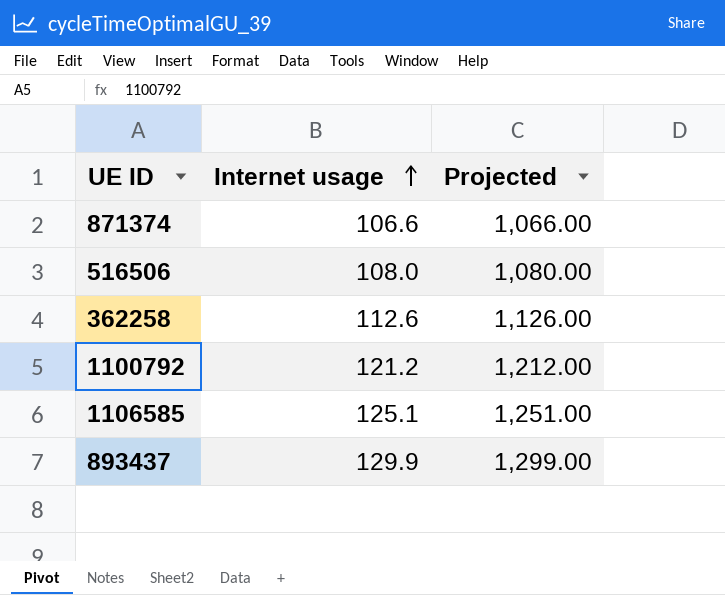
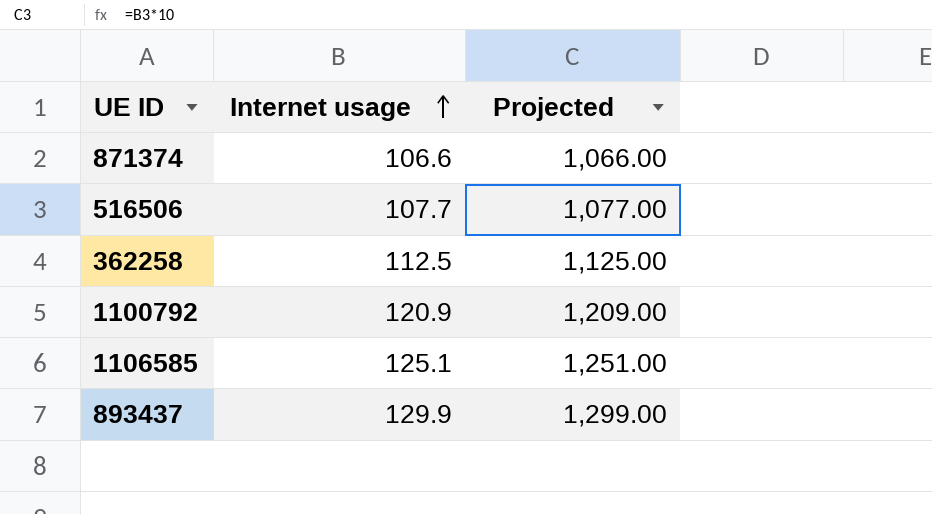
516506 | Internet usage: 108.0 -> 107.7
516506 | Projected: 1,080.00 -> 1,077.00
362258 | Internet usage: 112.6 -> 112.5
362258 | Projected: 1,126.00 -> 1,125.00
1100792 | Internet usage: 121.2 -> 120.9
1100792 | Projected: 1,212.00 -> 1,209.00

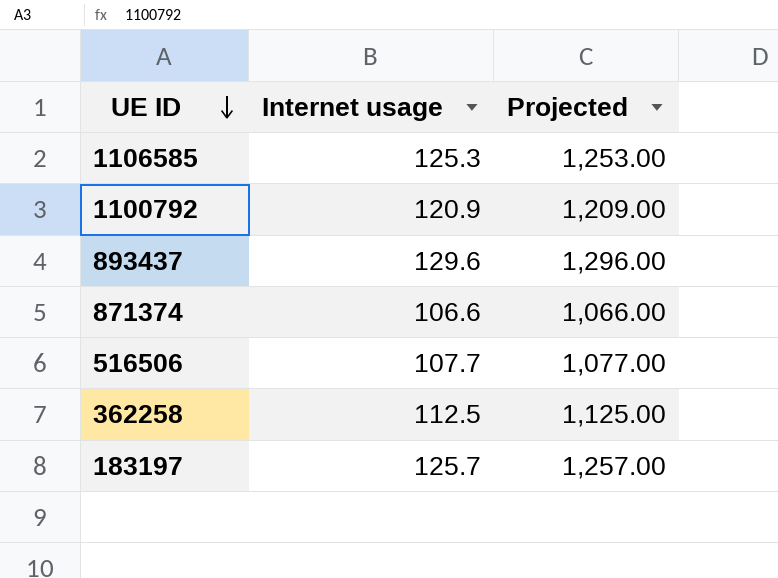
row order: Internet usage ascending -> UE ID descending
1106585 | Internet usage: 125.1 -> 125.3
1106585 | Projected: 1,251.00 -> 1,253.00
893437 | Internet usage: 129.9 -> 129.6
893437 | Projected: 1,299.00 -> 1,296.00
row 183197: none -> 125.7 | 1,257.00

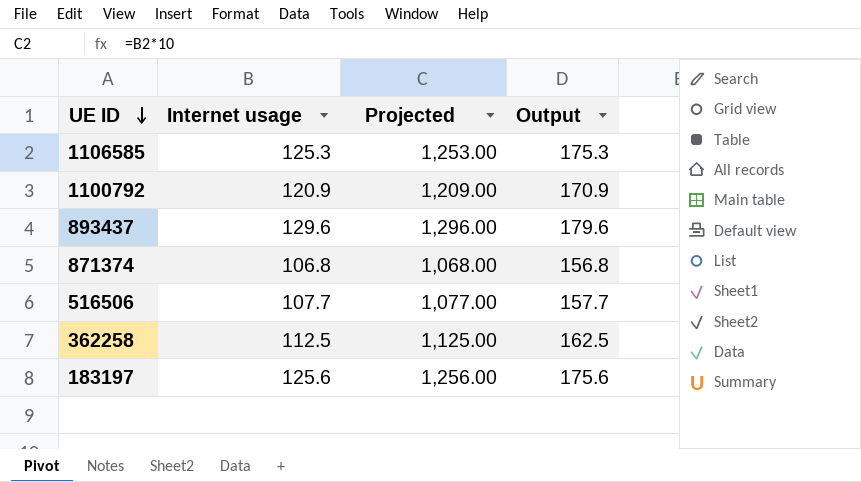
column Output | formula: none -> [Internet usage] + 50
871374 | Internet usage: 106.6 -> 106.8
871374 | Projected: 1,066.00 -> 1,068.00
183197 | Internet usage: 125.7 -> 125.6
183197 | Projected: 1,257.00 -> 1,256.00

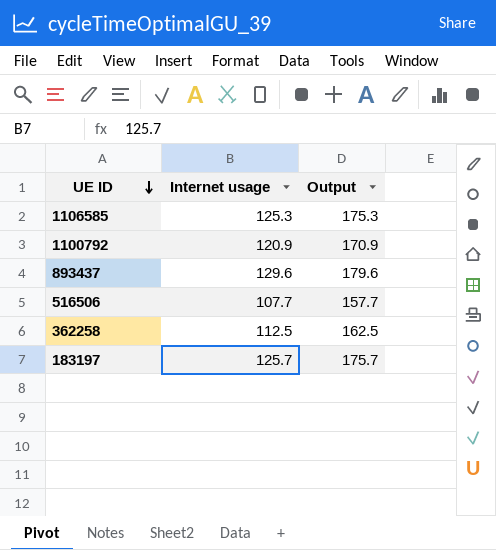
column Projected | formula: [Internet usage] * 10 -> none
row 871374: 106.8 | 1,068.00 | 156.8 -> none
183197 | Internet usage: 125.6 -> 125.7
183197 | Output: 175.6 -> 175.7

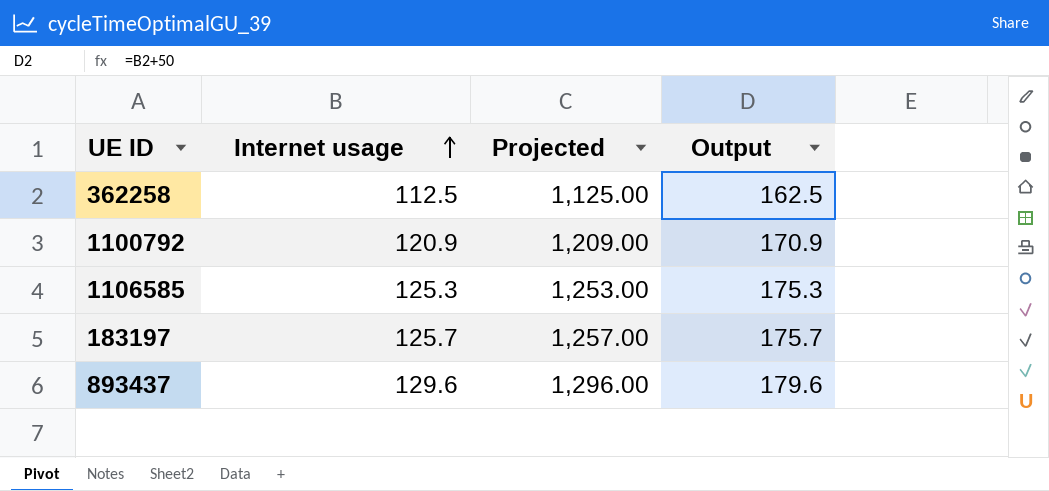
row order: UE ID descending -> Internet usage ascending
column Projected | formula: none -> [Internet usage] * 10
row 516506: 107.7 | 157.7 -> none

